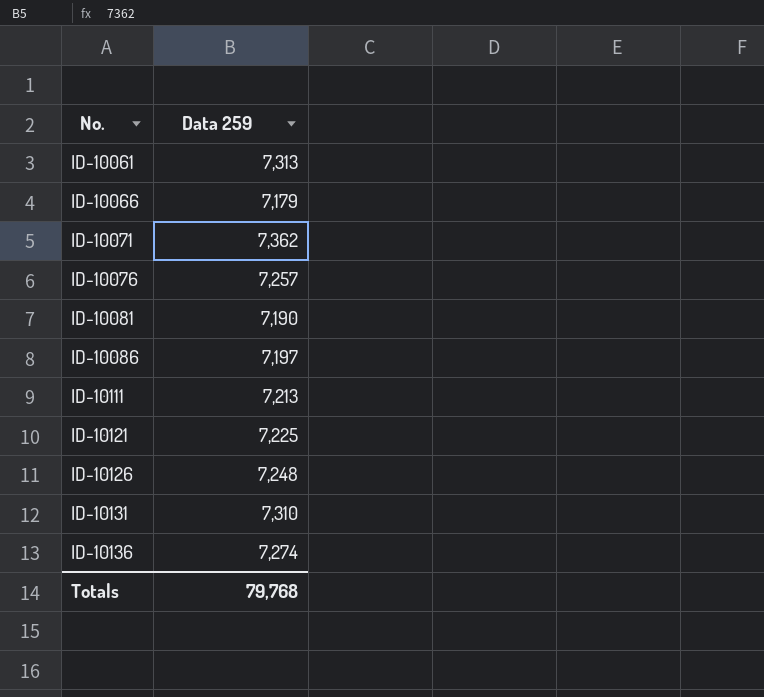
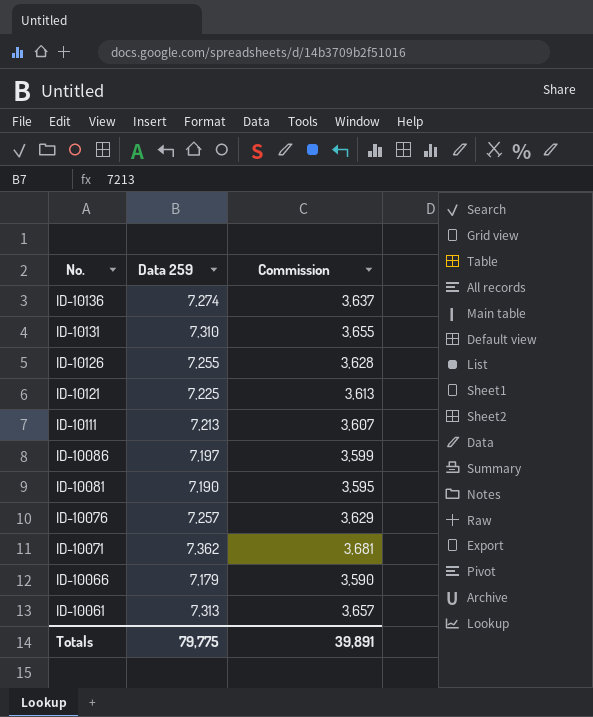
row order: No. ascending -> No. descending
column Commission | formula: none -> [Data 259] * 0.5
ID-10126 | Data 259: 7,248 -> 7,255
Totals | Data 259: 79,768 -> 79,775

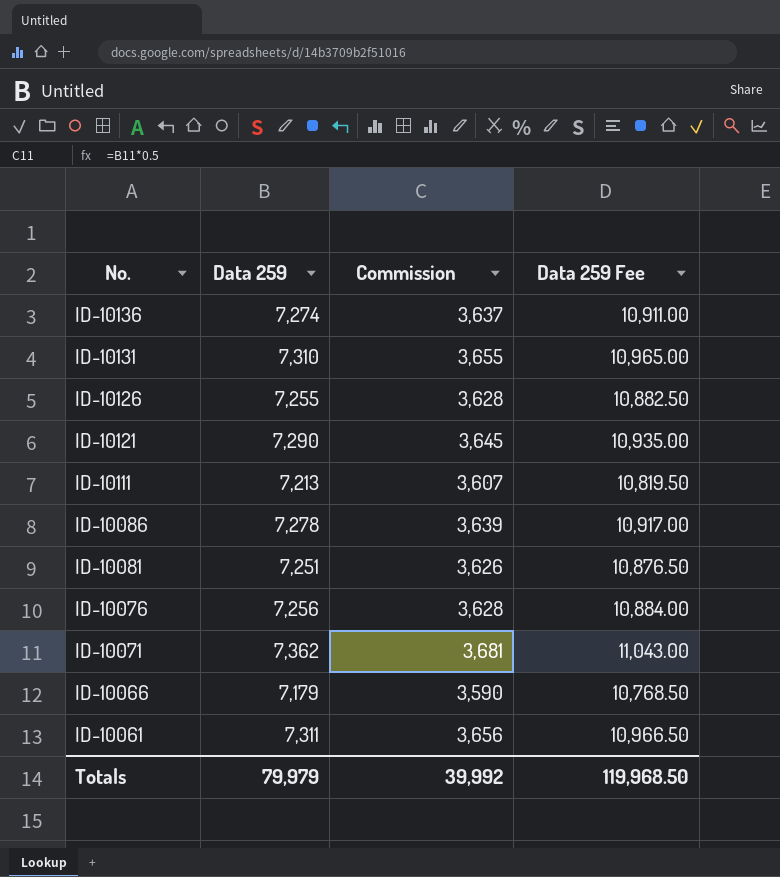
column Data 259 Fee | formula: none -> [Data 259] * 1.5
ID-10121 | Data 259: 7,225 -> 7,290
ID-10121 | Commission: 3,613 -> 3,645
ID-10086 | Data 259: 7,197 -> 7,278
ID-10086 | Commission: 3,599 -> 3,639
ID-10081 | Data 259: 7,190 -> 7,251
ID-10081 | Commission: 3,595 -> 3,626
ID-10076 | Data 259: 7,257 -> 7,256
ID-10076 | Commission: 3,629 -> 3,628
ID-10061 | Data 259: 7,313 -> 7,311
ID-10061 | Commission: 3,657 -> 3,656
Totals | Data 259: 79,775 -> 79,979
Totals | Commission: 39,891 -> 39,992

